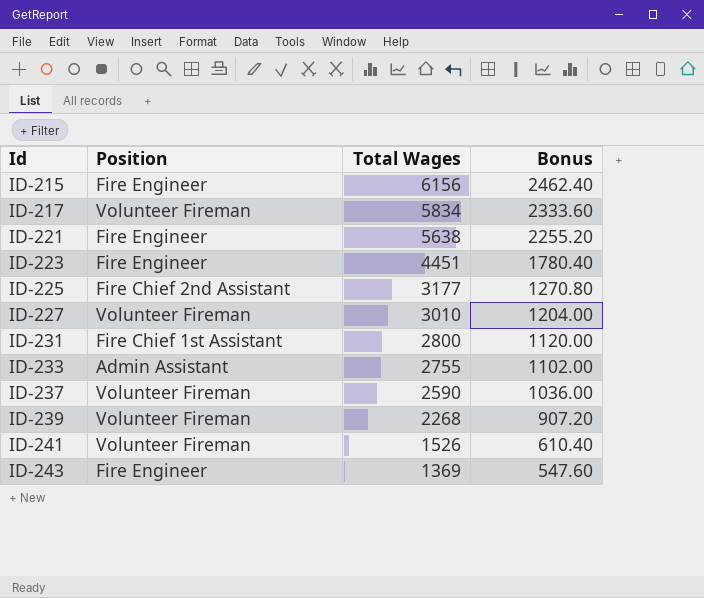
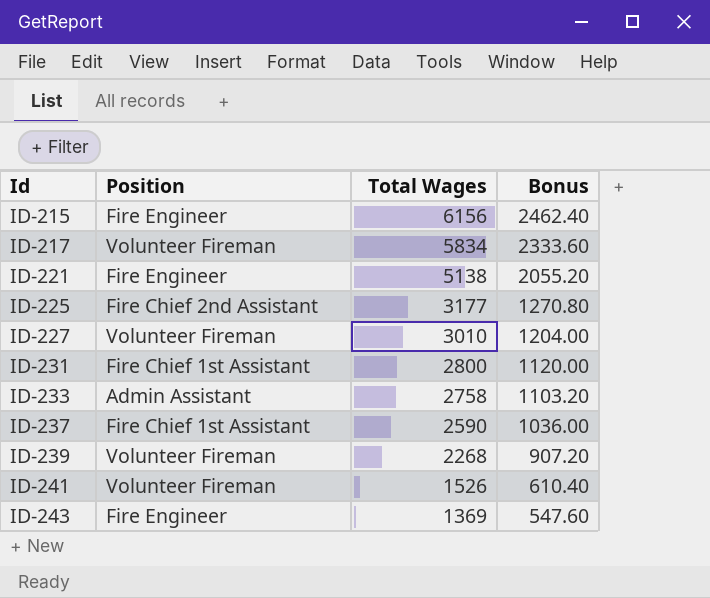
row ID-223: Fire Engineer | 4451 | 1780.40 -> none
ID-221 | Total Wages: 5638 -> 5138
ID-221 | Bonus: 2255.20 -> 2055.20
ID-233 | Total Wages: 2755 -> 2758
ID-233 | Bonus: 1102.00 -> 1103.20
ID-237 | Position: Volunteer Fireman -> Fire Chief 1st Assistant

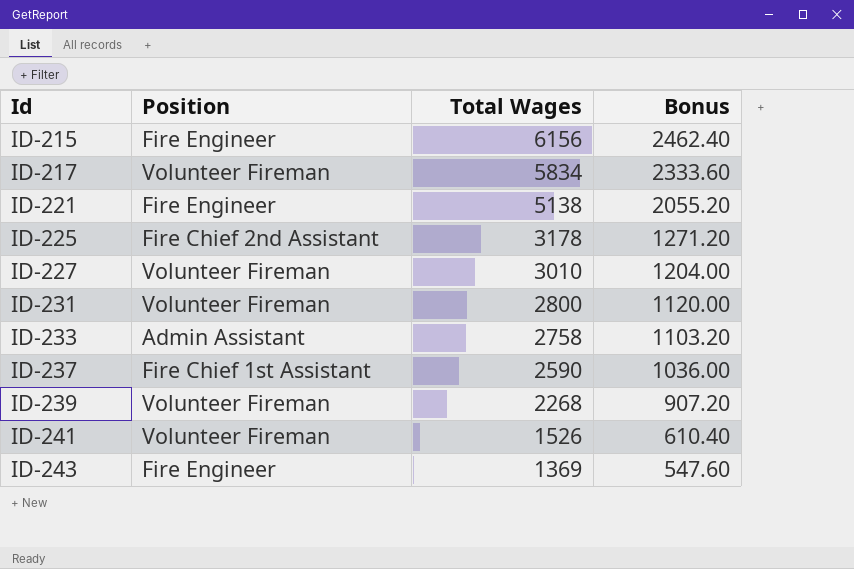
ID-225 | Total Wages: 3177 -> 3178
ID-225 | Bonus: 1270.80 -> 1271.20
ID-231 | Position: Fire Chief 1st Assistant -> Volunteer Fireman

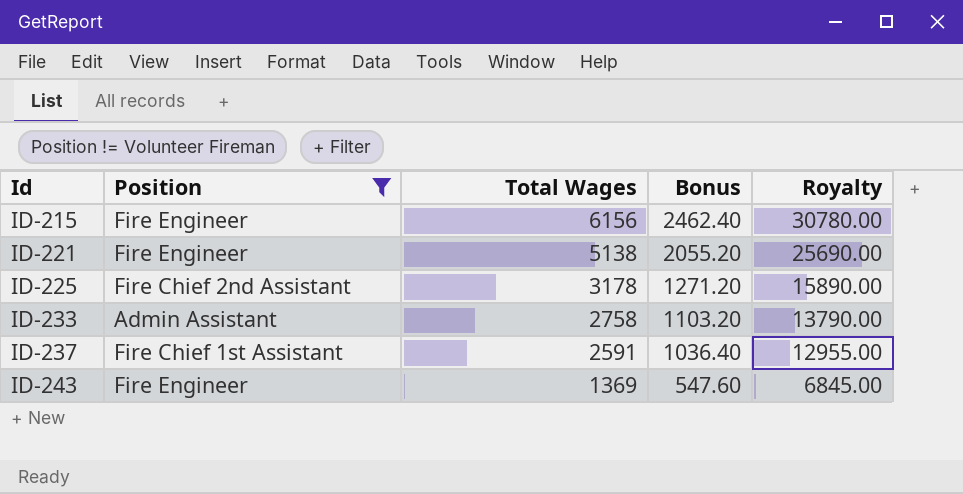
filter: none -> Position != Volunteer Fireman
column Royalty | formula: none -> [Total Wages] * 5
ID-237 | Total Wages: 2590 -> 2591
ID-237 | Bonus: 1036.00 -> 1036.40

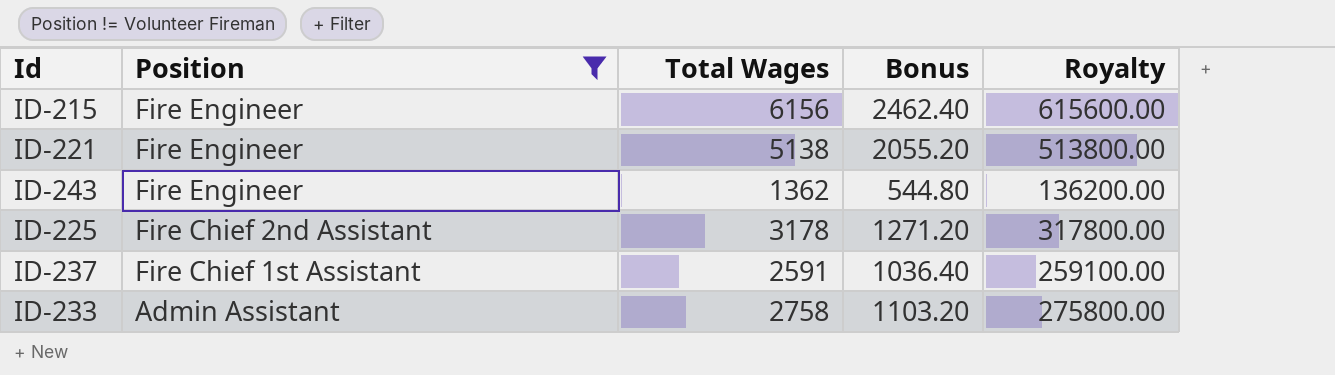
row order: Id ascending -> Position descending
column Royalty | formula: [Total Wages] * 5 -> [Total Wages] * 100
ID-243 | Total Wages: 1369 -> 1362
ID-243 | Bonus: 547.60 -> 544.80

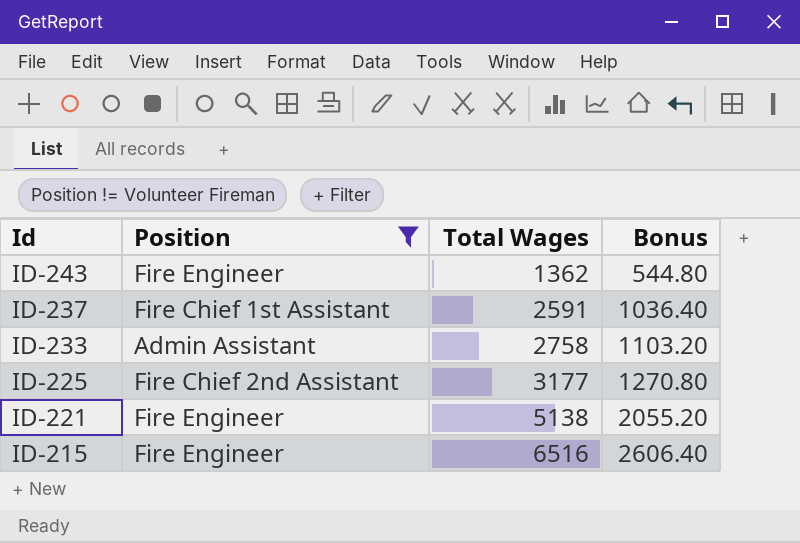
row order: Position descending -> Id descending
column Royalty | formula: [Total Wages] * 100 -> none
ID-225 | Total Wages: 3178 -> 3177
ID-225 | Bonus: 1271.20 -> 1270.80
ID-215 | Total Wages: 6156 -> 6516
ID-215 | Bonus: 2462.40 -> 2606.40

